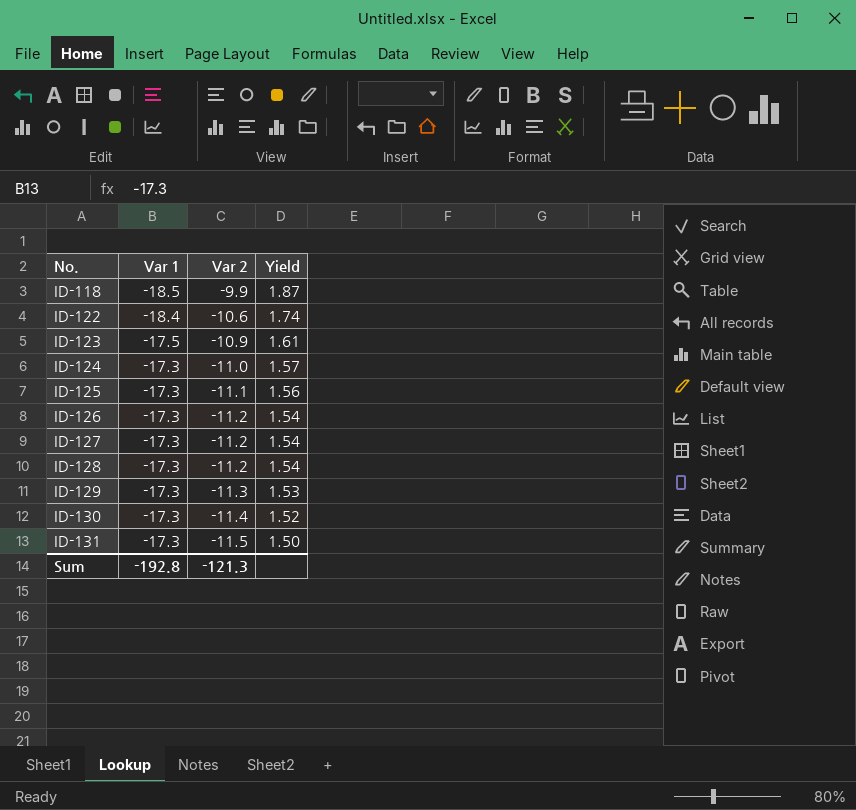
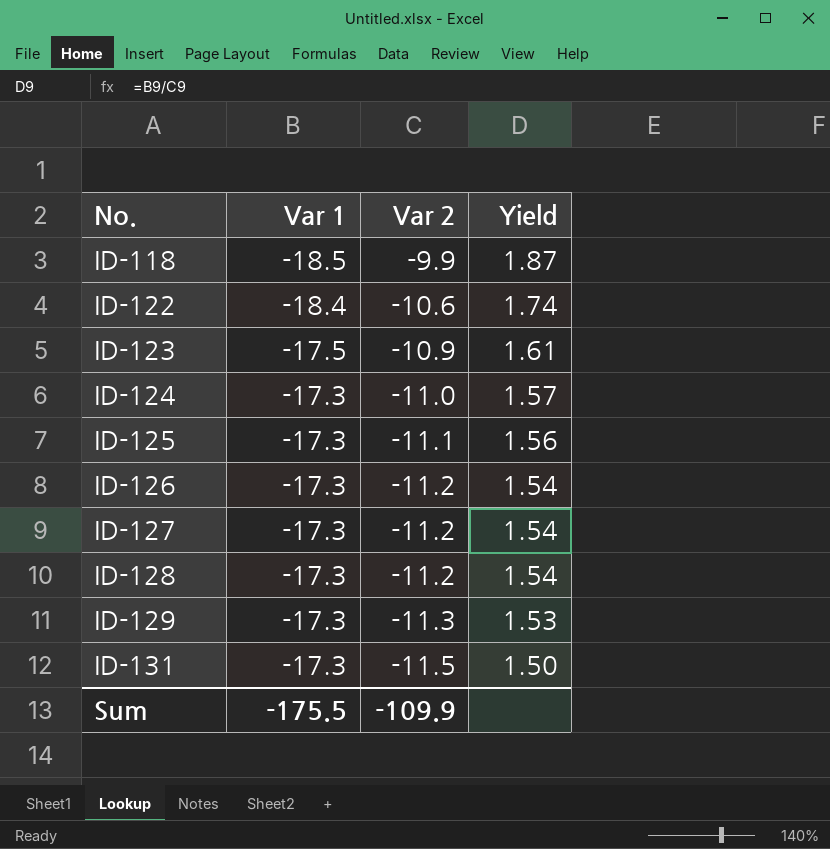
row ID-130: -17.3 | -11.4 | 1.52 -> none
Sum | Var 1: -192.8 -> -175.5
Sum | Var 2: -121.3 -> -109.9

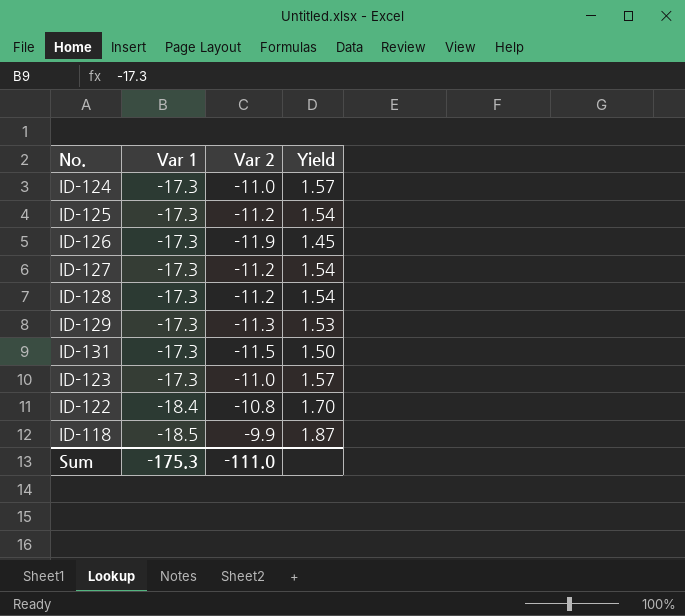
row order: No. ascending -> Var 1 descending
ID-125 | Var 2: -11.1 -> -11.2
ID-125 | Yield: 1.56 -> 1.54
ID-126 | Var 2: -11.2 -> -11.9
ID-126 | Yield: 1.54 -> 1.45
ID-123 | Var 1: -17.5 -> -17.3
ID-123 | Var 2: -10.9 -> -11.0
ID-123 | Yield: 1.61 -> 1.57
ID-122 | Var 2: -10.6 -> -10.8
ID-122 | Yield: 1.74 -> 1.70
Sum | Var 1: -175.5 -> -175.3
Sum | Var 2: -109.9 -> -111.0

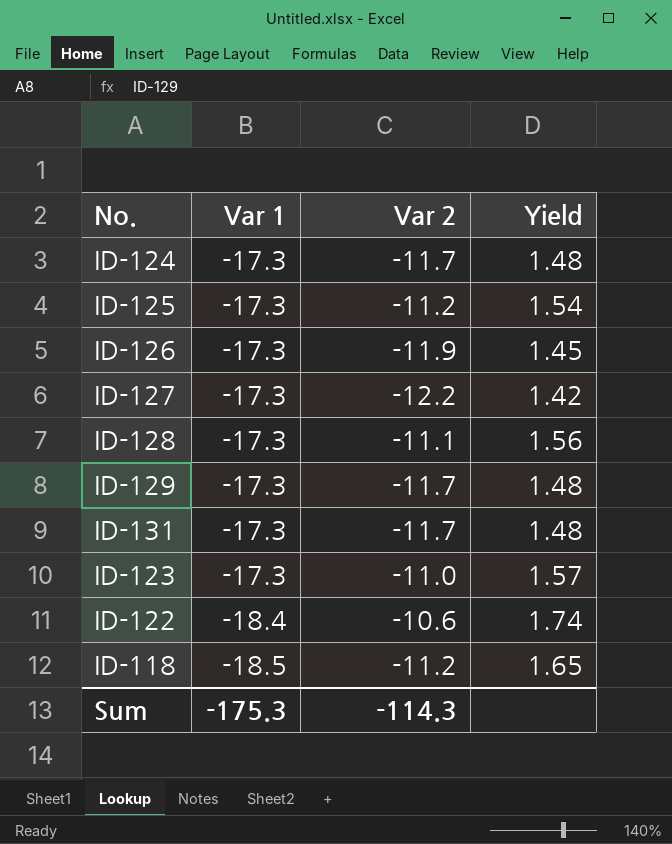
ID-124 | Var 2: -11.0 -> -11.7
ID-124 | Yield: 1.57 -> 1.48
ID-127 | Var 2: -11.2 -> -12.2
ID-127 | Yield: 1.54 -> 1.42
ID-128 | Var 2: -11.2 -> -11.1
ID-128 | Yield: 1.54 -> 1.56
ID-129 | Var 2: -11.3 -> -11.7
ID-129 | Yield: 1.53 -> 1.48
ID-131 | Var 2: -11.5 -> -11.7
ID-131 | Yield: 1.50 -> 1.48
ID-122 | Var 2: -10.8 -> -10.6
ID-122 | Yield: 1.70 -> 1.74
ID-118 | Var 2: -9.9 -> -11.2
ID-118 | Yield: 1.87 -> 1.65
Sum | Var 2: -111.0 -> -114.3

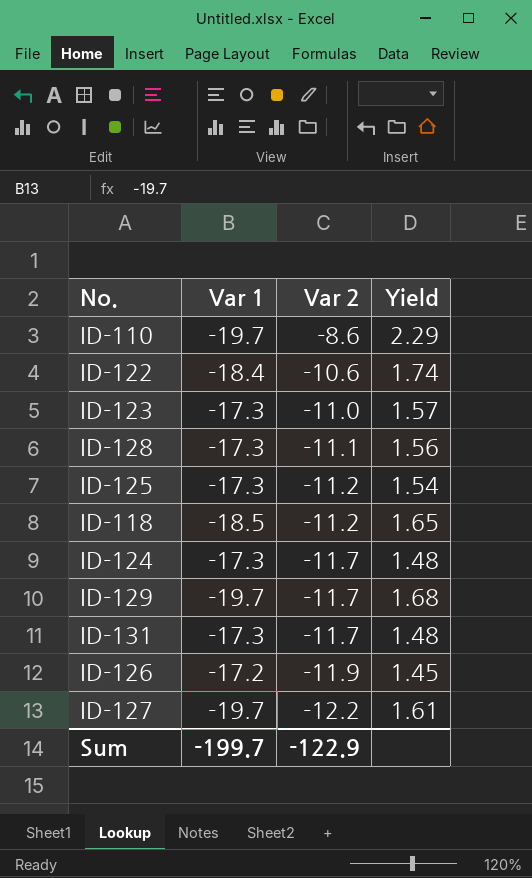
row order: Var 1 descending -> Var 2 descending
row ID-110: none -> -19.7 | -8.6 | 2.29
ID-129 | Var 1: -17.3 -> -19.7
ID-129 | Yield: 1.48 -> 1.68
ID-126 | Var 1: -17.3 -> -17.2
ID-127 | Var 1: -17.3 -> -19.7
ID-127 | Yield: 1.42 -> 1.61
Sum | Var 1: -175.3 -> -199.7
Sum | Var 2: -114.3 -> -122.9

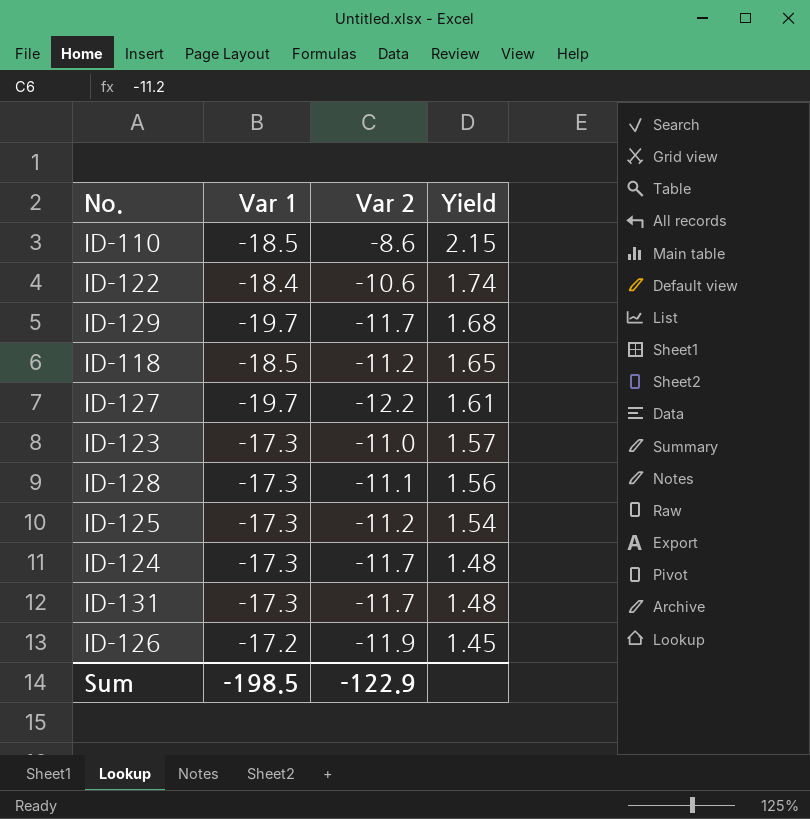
row order: Var 2 descending -> Yield descending
ID-110 | Var 1: -19.7 -> -18.5
ID-110 | Yield: 2.29 -> 2.15
Sum | Var 1: -199.7 -> -198.5

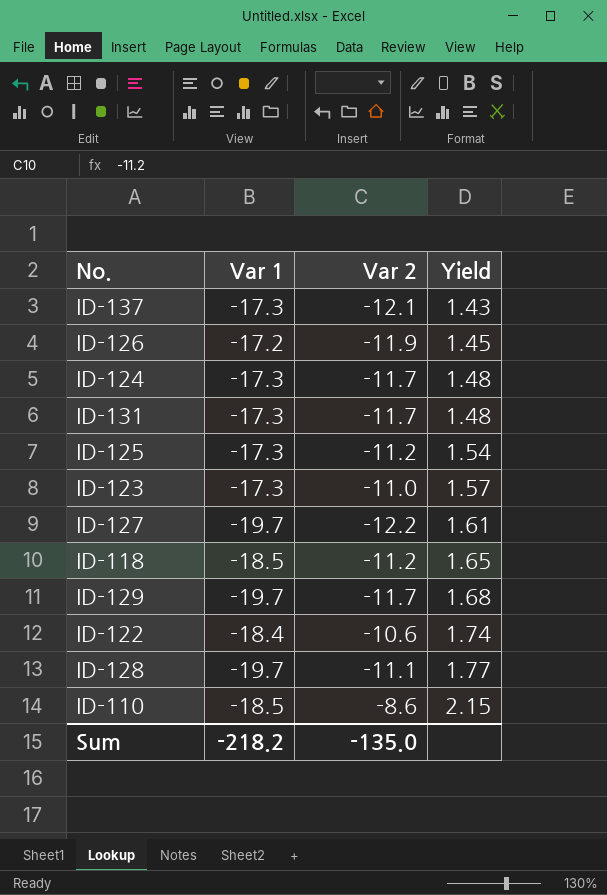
row order: Yield descending -> Yield ascending
row ID-137: none -> -17.3 | -12.1 | 1.43
ID-128 | Var 1: -17.3 -> -19.7
ID-128 | Yield: 1.56 -> 1.77
Sum | Var 1: -198.5 -> -218.2
Sum | Var 2: -122.9 -> -135.0

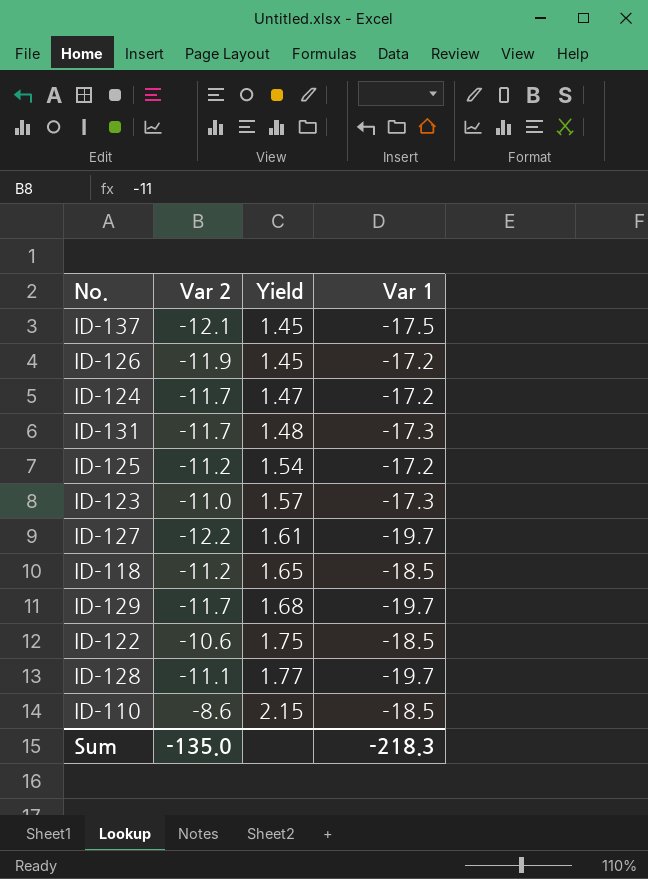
column Var 1 | position: 2 -> 4
ID-137 | Yield: 1.43 -> 1.45
ID-137 | Var 1: -17.3 -> -17.5
ID-124 | Yield: 1.48 -> 1.47
ID-124 | Var 1: -17.3 -> -17.2
ID-125 | Var 1: -17.3 -> -17.2
ID-122 | Yield: 1.74 -> 1.75
ID-122 | Var 1: -18.4 -> -18.5
Sum | Var 1: -218.2 -> -218.3

